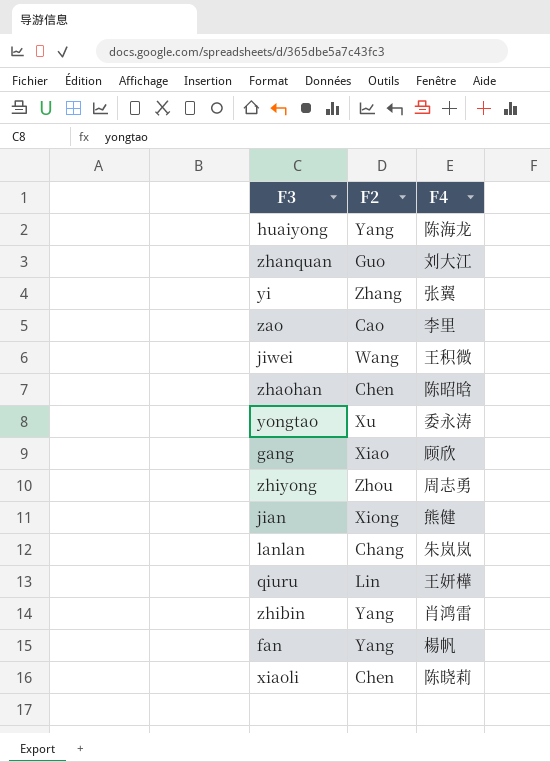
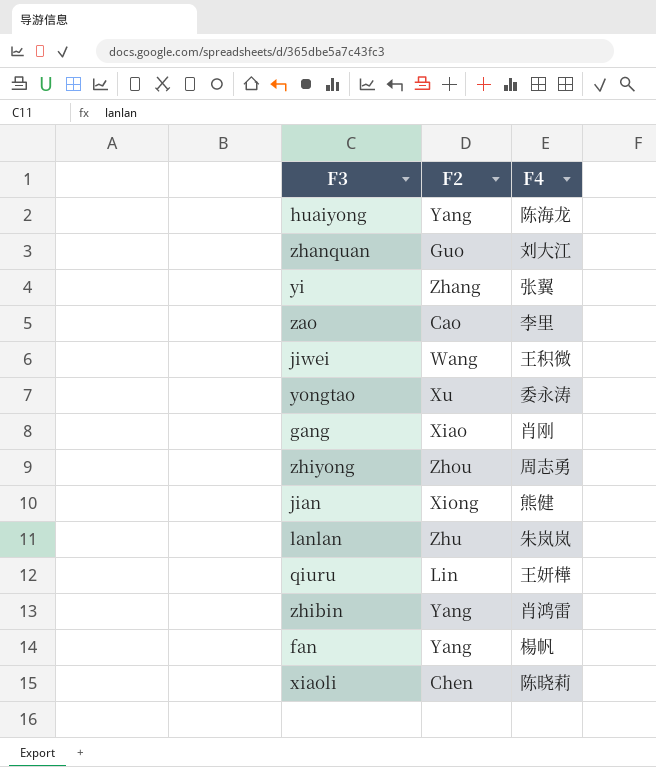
row zhaohan: Chen | 陈昭晗 -> none
gang | F4: 顾欣 -> 肖刚
lanlan | F2: Chang -> Zhu

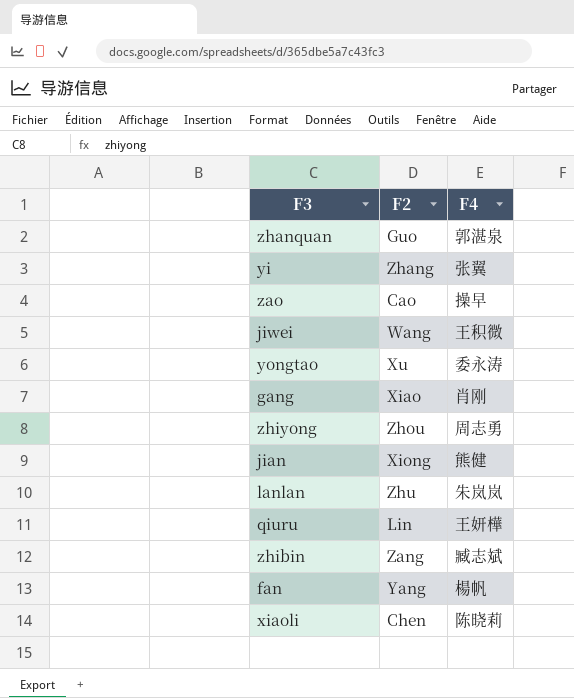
row huaiyong: Yang | 陈海龙 -> none
zhanquan | F4: 刘大江 -> 郭湛泉
zao | F4: 李里 -> 操早
zhibin | F2: Yang -> Zang
zhibin | F4: 肖鸿雷 -> 臧志斌

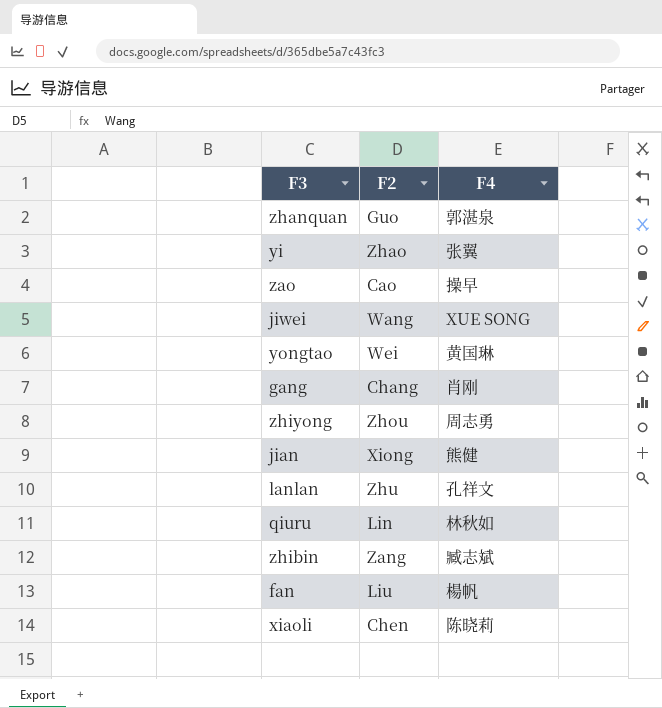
yi | F2: Zhang -> Zhao
jiwei | F4: 王积微 -> XUE SONG
yongtao | F2: Xu -> Wei
yongtao | F4: 委永涛 -> 黄国琳
gang | F2: Xiao -> Chang
lanlan | F4: 朱岚岚 -> 孔祥文
qiuru | F4: 王妍樺 -> 林秋如
fan | F2: Yang -> Liu

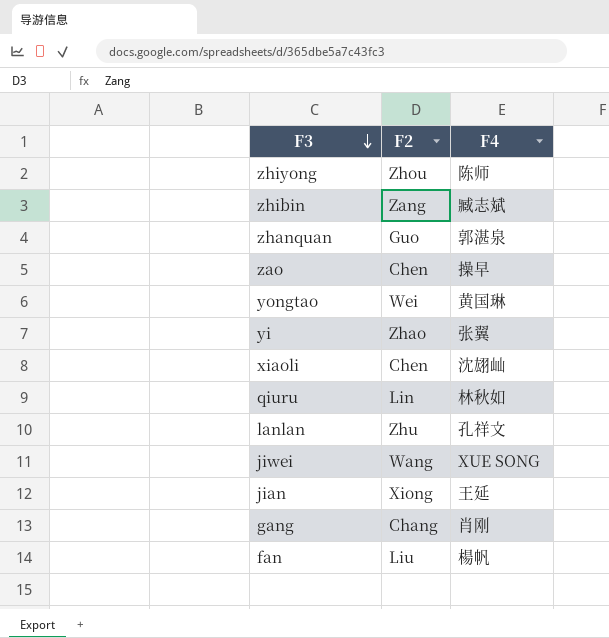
row order: none -> F3 descending
zhiyong | F4: 周志勇 -> 陈师
zao | F2: Cao -> Chen
xiaoli | F4: 陈晓莉 -> 沈翃屾
jian | F4: 熊健 -> 王延

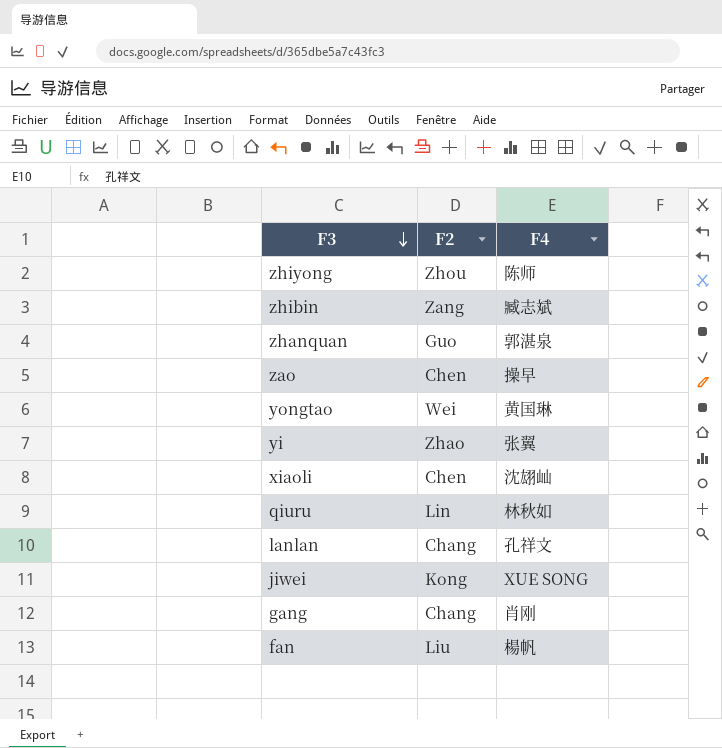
row jian: Xiong | 王延 -> none
lanlan | F2: Zhu -> Chang
jiwei | F2: Wang -> Kong

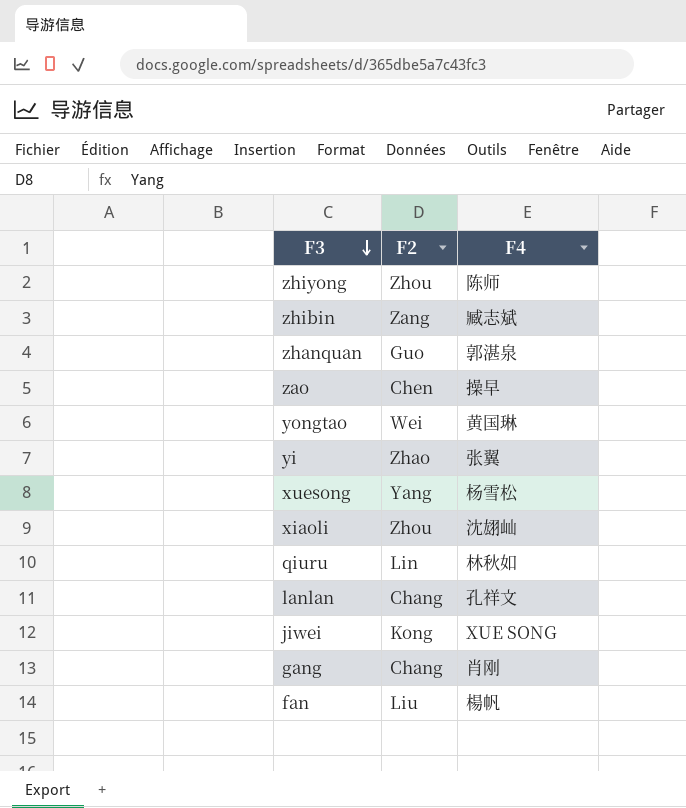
row xuesong: none -> Yang | 杨雪松
xiaoli | F2: Chen -> Zhou

